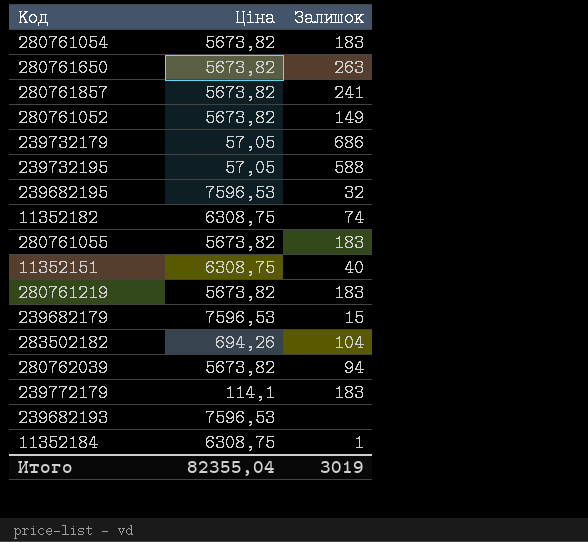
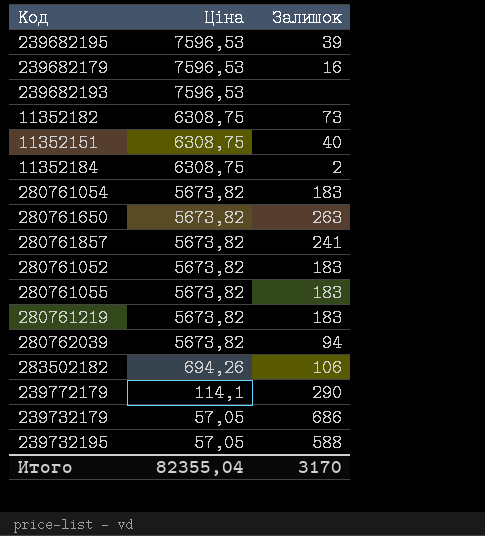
row order: none -> Ціна descending
239682195 | Залишок: 32 -> 39
239682179 | Залишок: 15 -> 16
11352182 | Залишок: 74 -> 73
11352184 | Залишок: 1 -> 2
280761052 | Залишок: 149 -> 183
283502182 | Залишок: 104 -> 106
239772179 | Залишок: 183 -> 290
Итого | Залишок: 3019 -> 3170

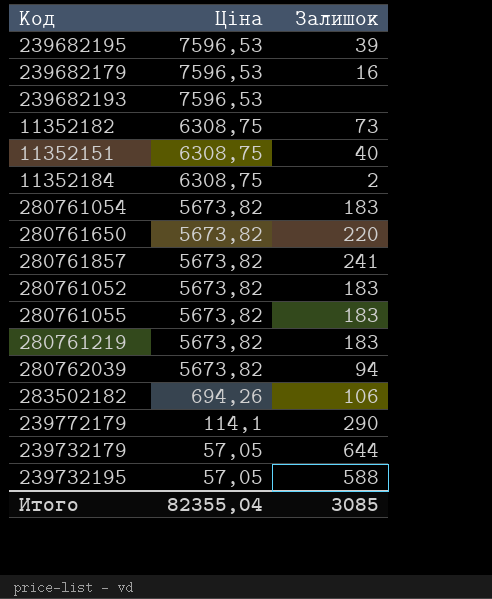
280761650 | Залишок: 263 -> 220
239732179 | Залишок: 686 -> 644
Итого | Залишок: 3170 -> 3085

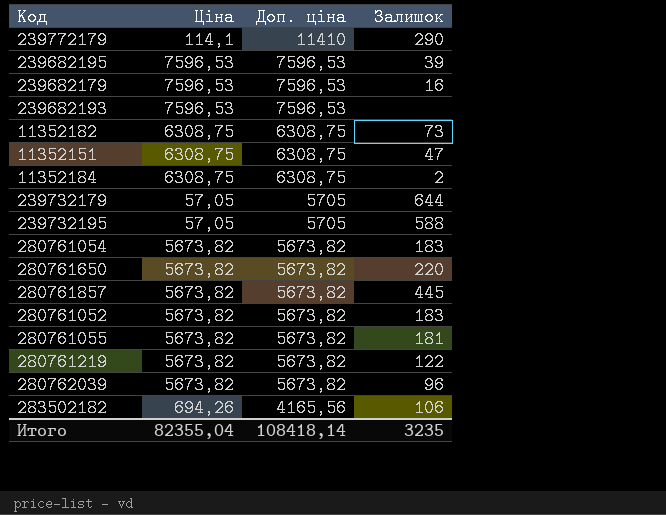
row order: Ціна descending -> Доп. ціна descending
column Доп. ціна | position: none -> 3
11352151 | Залишок: 40 -> 47
280761857 | Залишок: 241 -> 445
280761055 | Залишок: 183 -> 181
280761219 | Залишок: 183 -> 122
280762039 | Залишок: 94 -> 96
Итого | Залишок: 3085 -> 3235

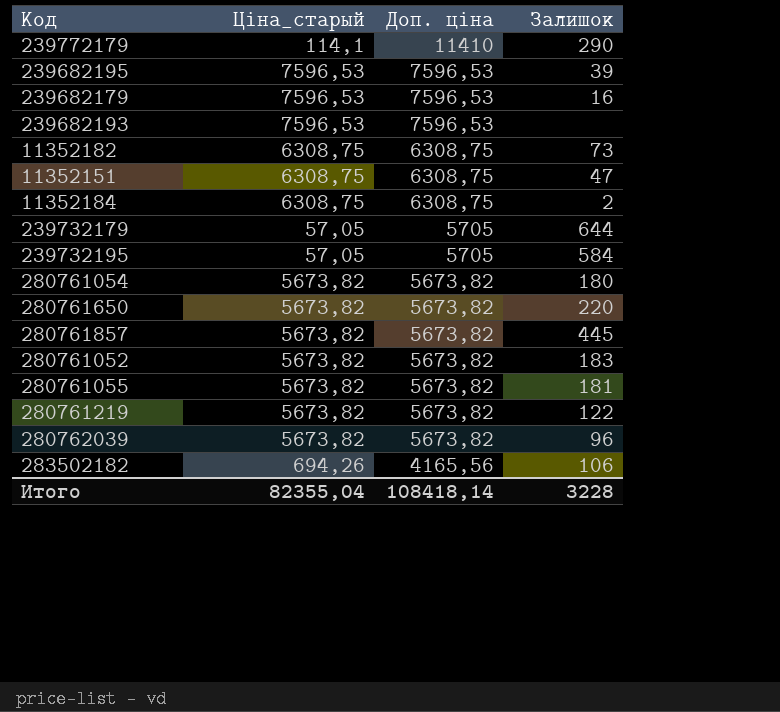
column name: Ціна -> Ціна_старый
239732195 | Залишок: 588 -> 584
280761054 | Залишок: 183 -> 180
Итого | Залишок: 3235 -> 3228

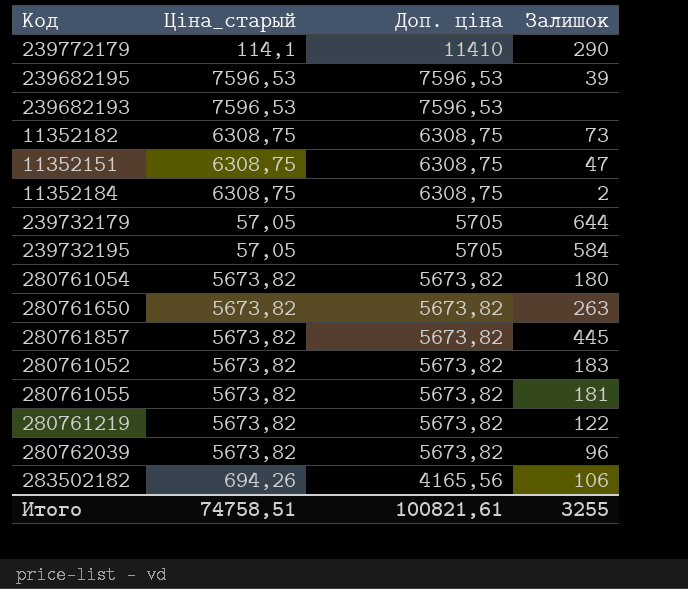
row 239682179: 7596,53 | 7596,53 | 16 -> none
280761650 | Залишок: 220 -> 263
Итого | Ціна_старый: 82355,04 -> 74758,51
Итого | Доп. ціна: 108418,14 -> 100821,61
Итого | Залишок: 3228 -> 3255

